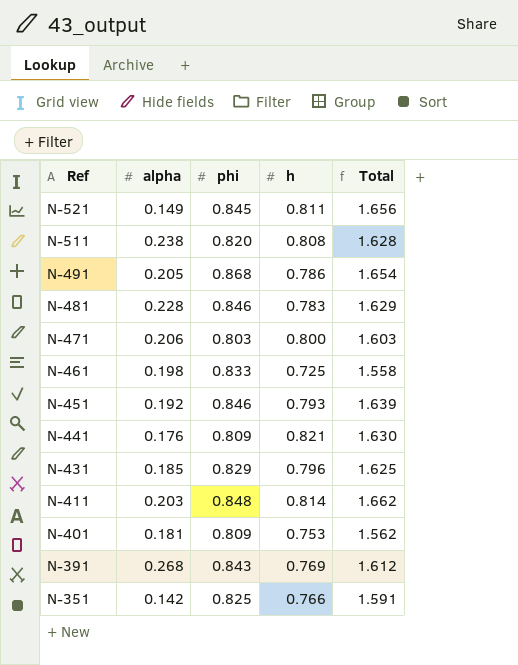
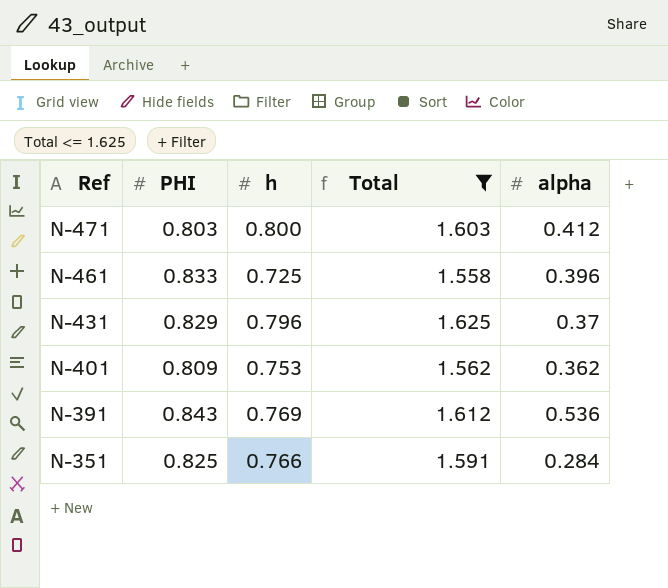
filter: none -> Total <= 1.625
column name: phi -> PHI
column alpha | position: 2 -> 5
N-471 | alpha: 0.206 -> 0.412
N-461 | alpha: 0.198 -> 0.396
N-431 | alpha: 0.185 -> 0.37
N-401 | alpha: 0.181 -> 0.362
N-391 | alpha: 0.268 -> 0.536
N-351 | alpha: 0.142 -> 0.284

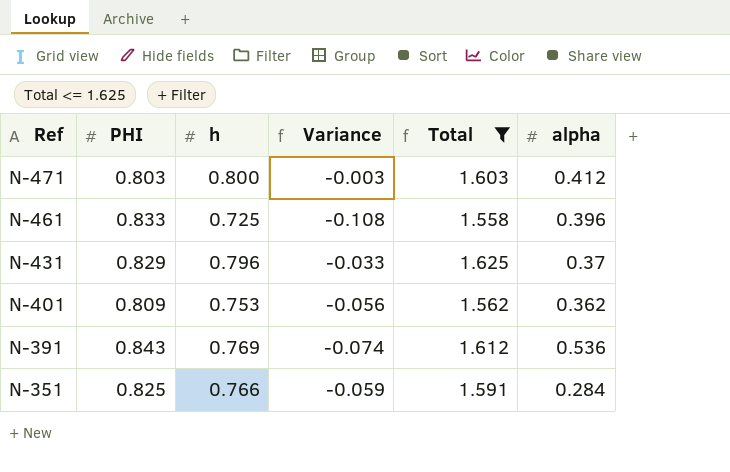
column Variance | formula: none -> [h] - [PHI]

